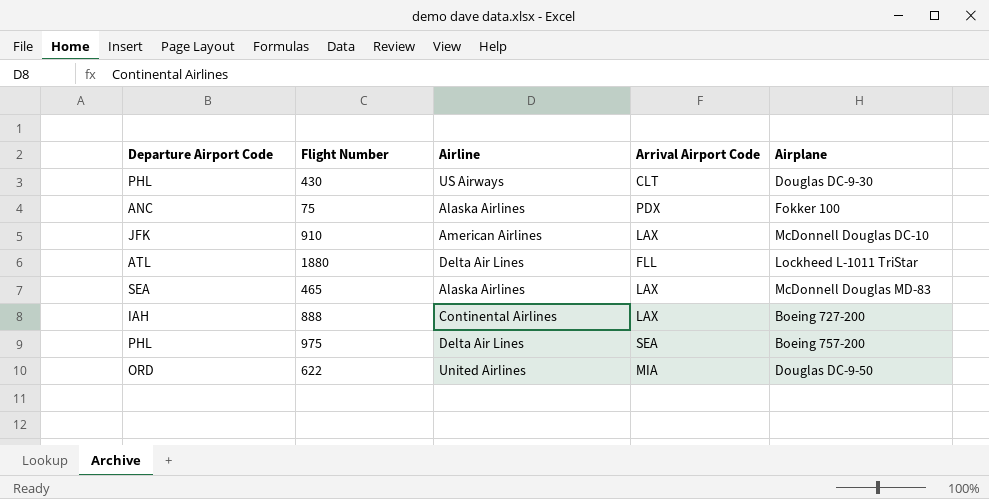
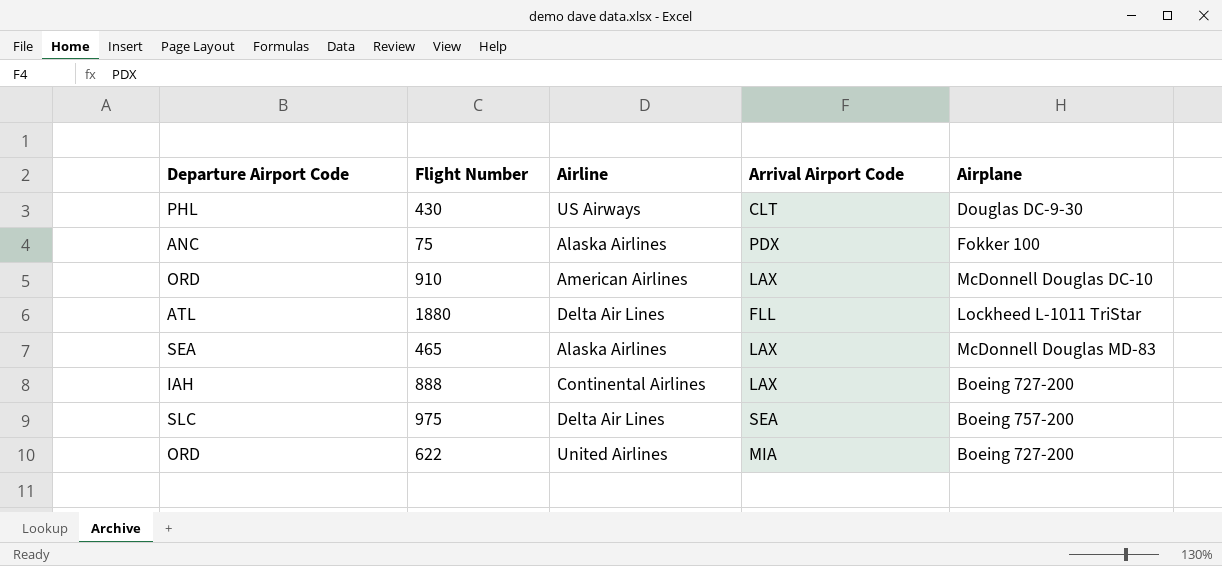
910 | Departure Airport Code: JFK -> ORD
975 | Departure Airport Code: PHL -> SLC
622 | Airplane: Douglas DC-9-50 -> Boeing 727-200

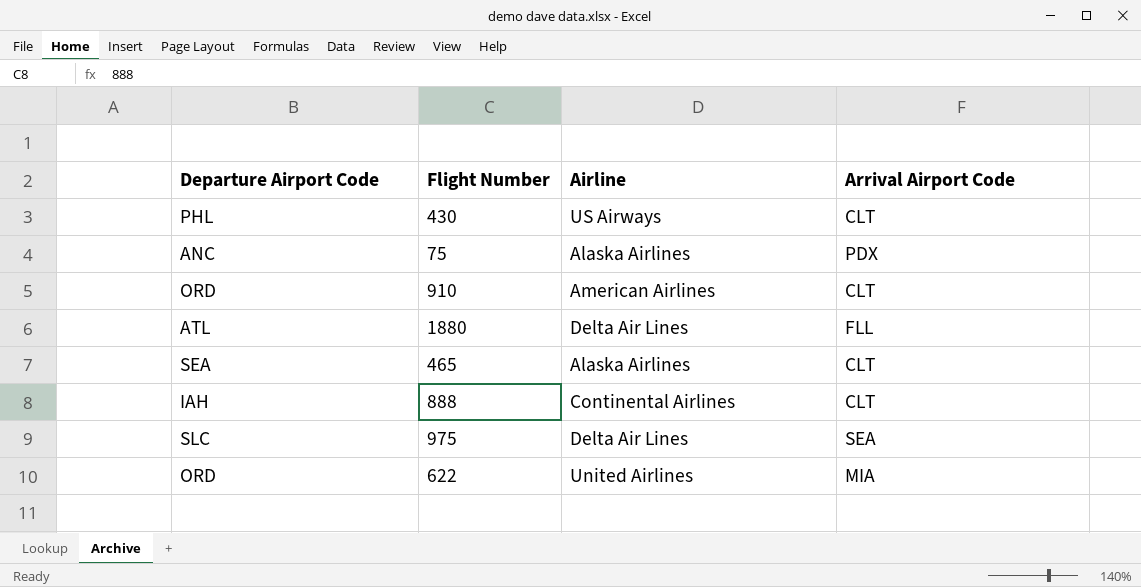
column Airplane | position: 5 -> none
910 | Arrival Airport Code: LAX -> CLT
465 | Arrival Airport Code: LAX -> CLT
888 | Arrival Airport Code: LAX -> CLT

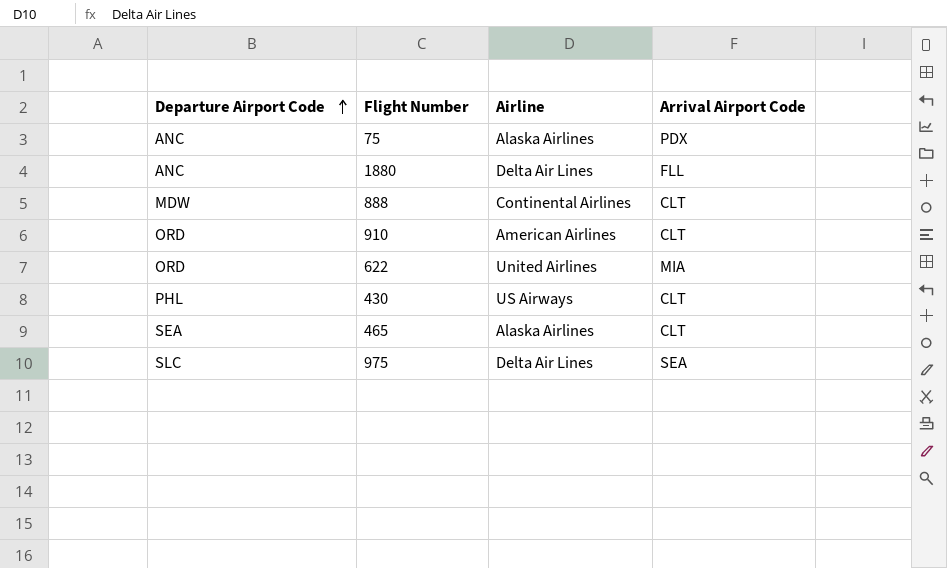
row order: none -> Departure Airport Code ascending
1880 | Departure Airport Code: ATL -> ANC
888 | Departure Airport Code: IAH -> MDW

